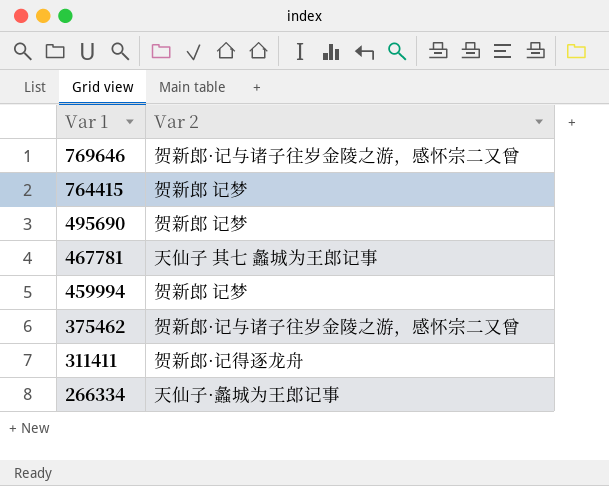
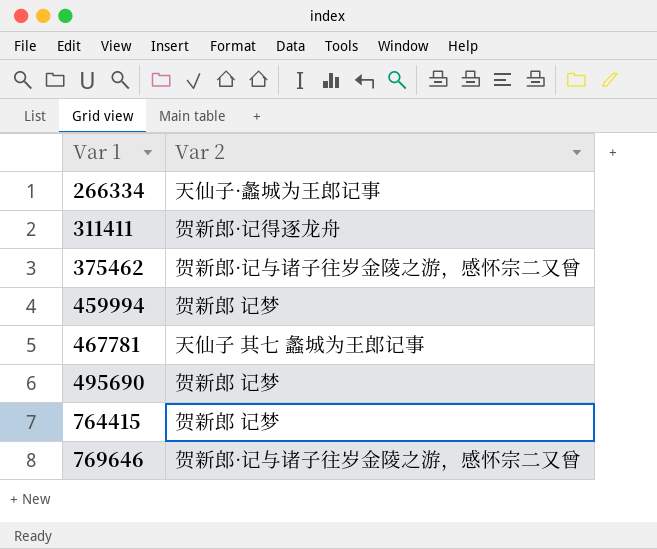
row order: Var 1 descending -> Var 1 ascending

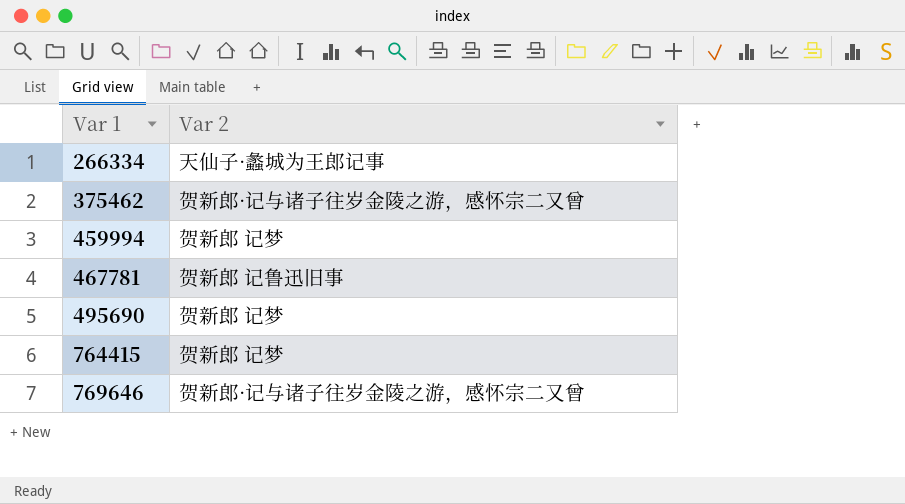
row 311411: 贺新郎·记得逐龙舟 -> none
467781 | Var 2: 天仙子 其七 蠡城为王郎记事 -> 贺新郎 记鲁迅旧事

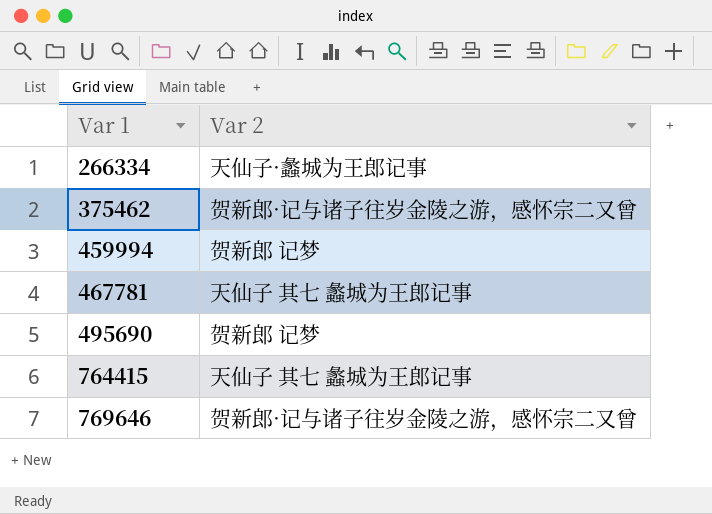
467781 | Var 2: 贺新郎 记鲁迅旧事 -> 天仙子 其七 蠡城为王郎记事
764415 | Var 2: 贺新郎 记梦 -> 天仙子 其七 蠡城为王郎记事

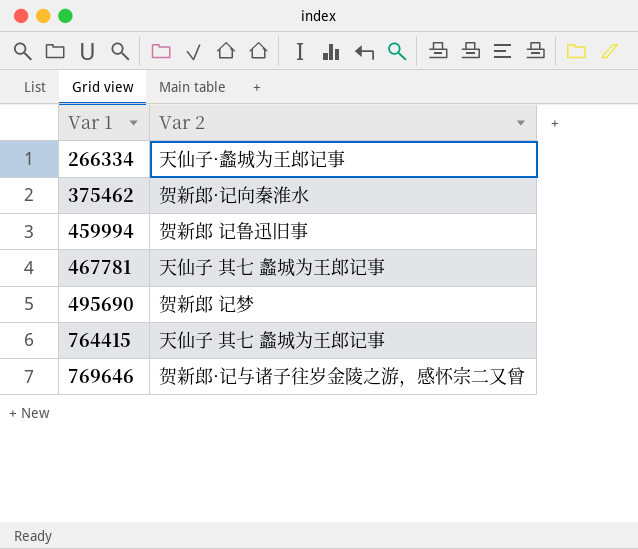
375462 | Var 2: 贺新郎·记与诸子往岁金陵之游，感怀宗二又曾 -> 贺新郎·记向秦淮水
459994 | Var 2: 贺新郎 记梦 -> 贺新郎 记鲁迅旧事

